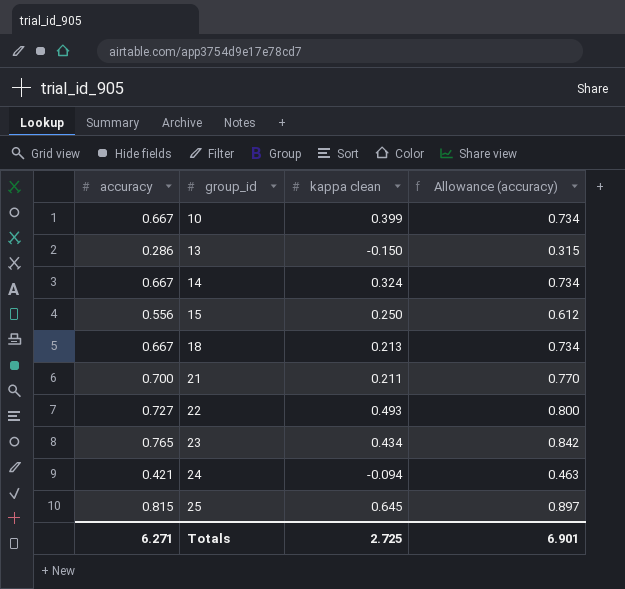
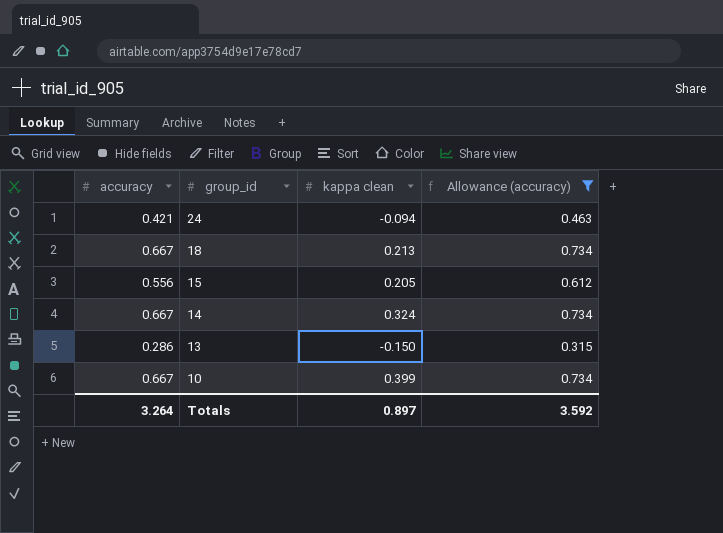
filter: none -> Allowance (accuracy) <= 0.734
row order: group_id ascending -> group_id descending
15 | kappa clean: 0.250 -> 0.205
Totals | accuracy: 6.271 -> 3.264
Totals | kappa clean: 2.725 -> 0.897
Totals | Allowance (accuracy): 6.901 -> 3.592

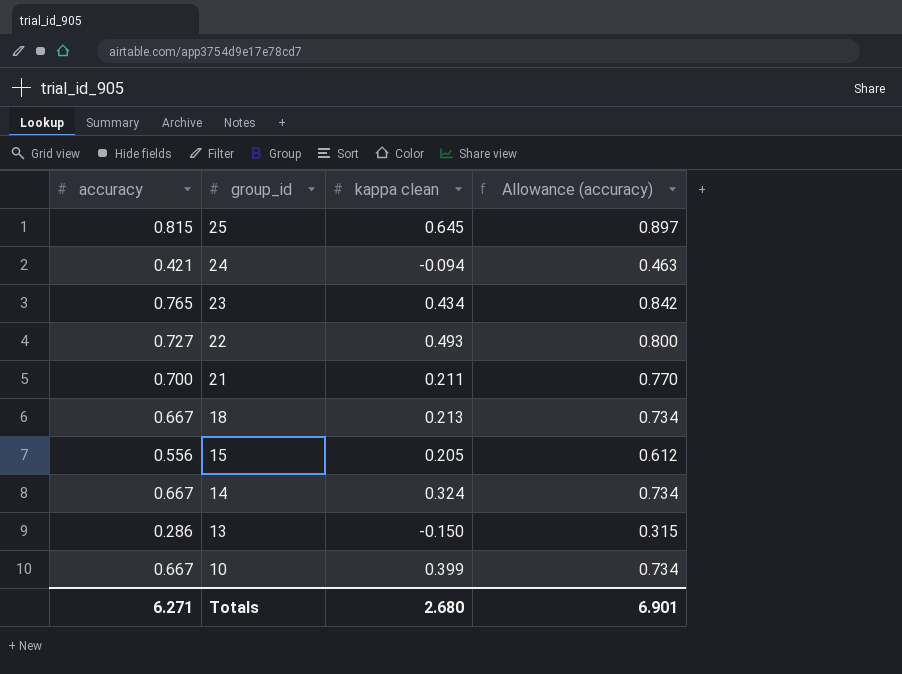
filter: Allowance (accuracy) <= 0.734 -> none
Totals | accuracy: 3.264 -> 6.271
Totals | kappa clean: 0.897 -> 2.680
Totals | Allowance (accuracy): 3.592 -> 6.901

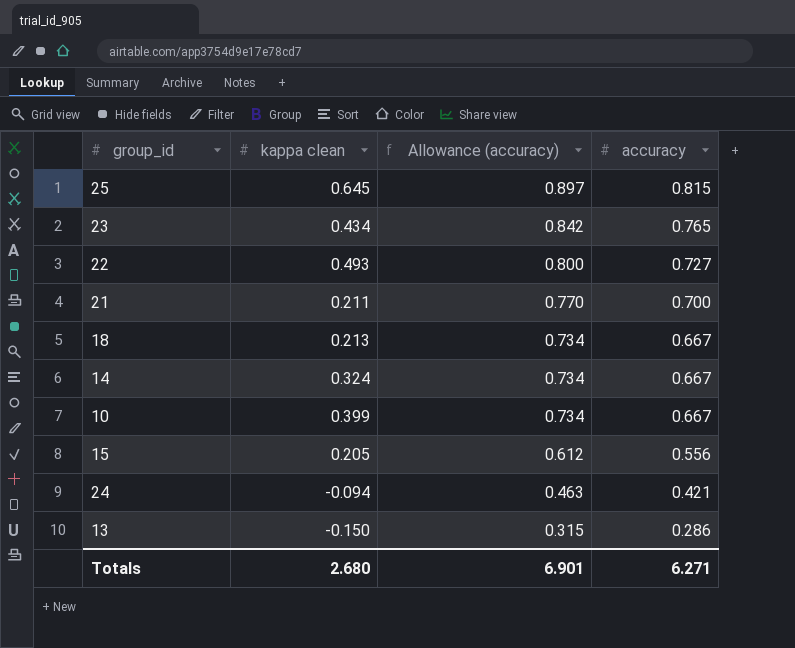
row order: group_id descending -> Allowance (accuracy) descending
column accuracy | position: 1 -> 4

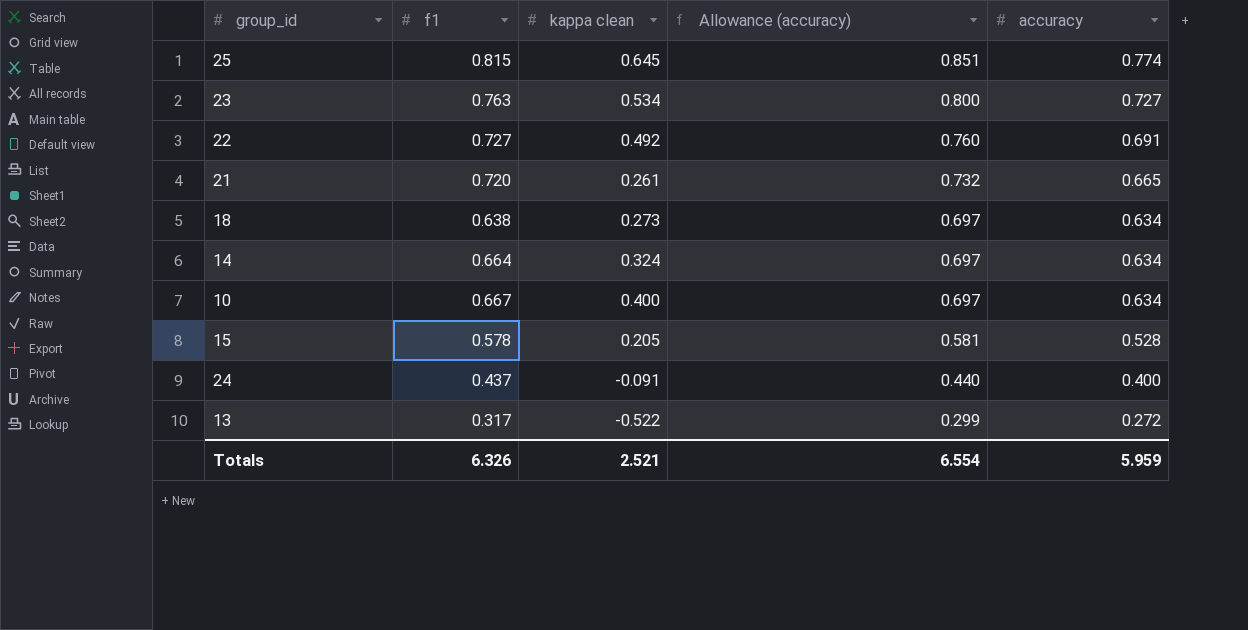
column f1 | position: none -> 2
25 | Allowance (accuracy): 0.897 -> 0.851
25 | accuracy: 0.815 -> 0.774
23 | kappa clean: 0.434 -> 0.534
23 | Allowance (accuracy): 0.842 -> 0.800
23 | accuracy: 0.765 -> 0.727
22 | kappa clean: 0.493 -> 0.492
22 | Allowance (accuracy): 0.800 -> 0.760
22 | accuracy: 0.727 -> 0.691
21 | kappa clean: 0.211 -> 0.261
21 | Allowance (accuracy): 0.770 -> 0.732
21 | accuracy: 0.700 -> 0.665
18 | kappa clean: 0.213 -> 0.273
18 | Allowance (accuracy): 0.734 -> 0.697
18 | accuracy: 0.667 -> 0.634
14 | Allowance (accuracy): 0.734 -> 0.697
14 | accuracy: 0.667 -> 0.634
10 | kappa clean: 0.399 -> 0.400
10 | Allowance (accuracy): 0.734 -> 0.697
10 | accuracy: 0.667 -> 0.634
15 | Allowance (accuracy): 0.612 -> 0.581
15 | accuracy: 0.556 -> 0.528
24 | kappa clean: -0.094 -> -0.091
24 | Allowance (accuracy): 0.463 -> 0.440
24 | accuracy: 0.421 -> 0.400
13 | kappa clean: -0.150 -> -0.522
13 | Allowance (accuracy): 0.315 -> 0.299
13 | accuracy: 0.286 -> 0.272
Totals | kappa clean: 2.680 -> 2.521
Totals | Allowance (accuracy): 6.901 -> 6.554
Totals | accuracy: 6.271 -> 5.959

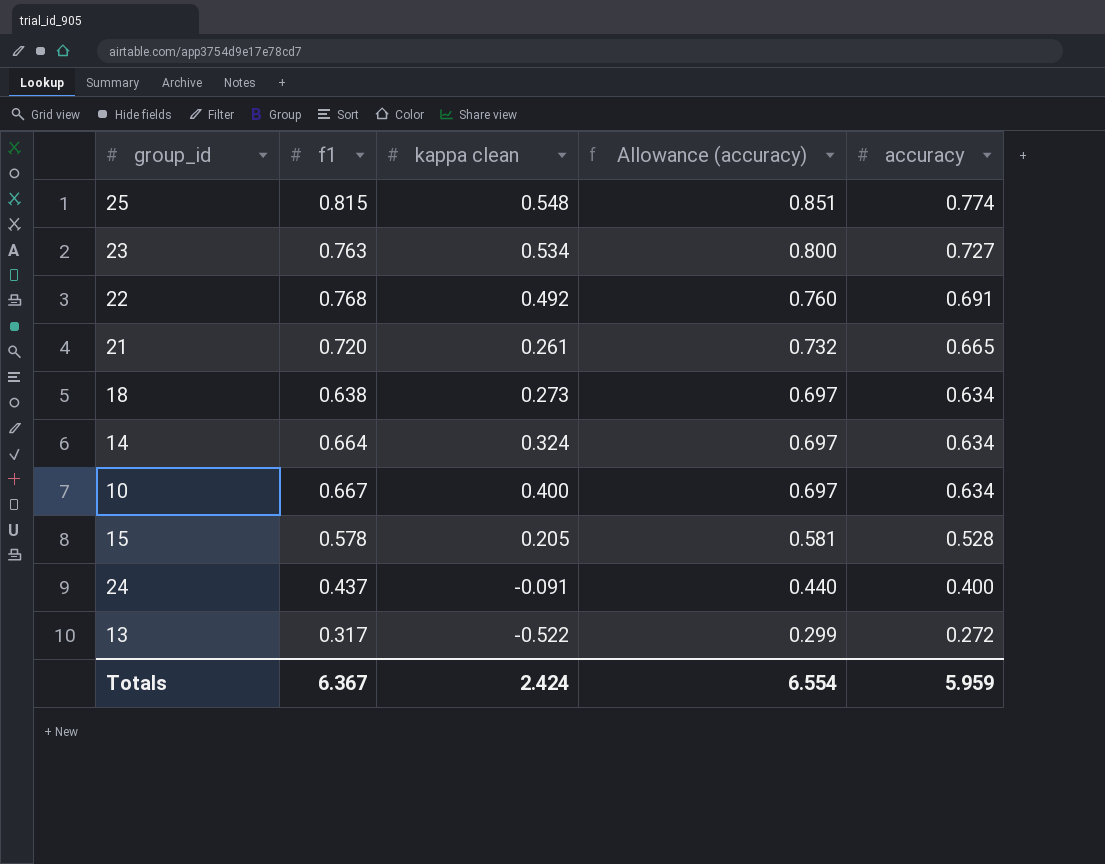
25 | kappa clean: 0.645 -> 0.548
22 | f1: 0.727 -> 0.768
Totals | f1: 6.326 -> 6.367
Totals | kappa clean: 2.521 -> 2.424

